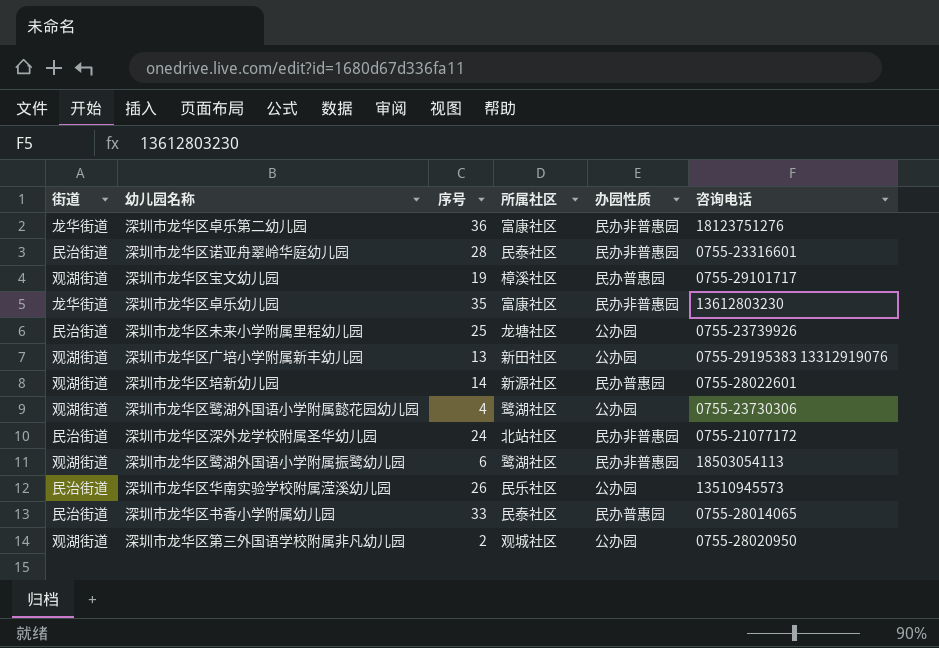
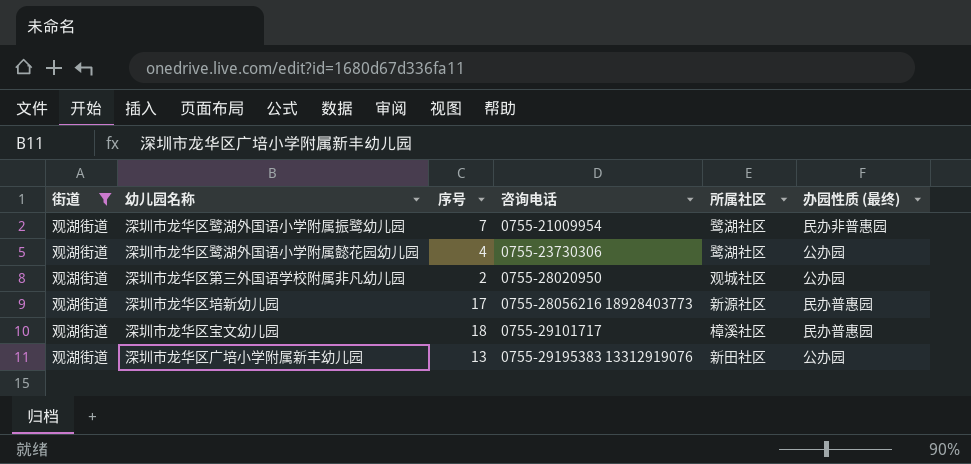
filter: none -> 街道 = 观湖街道
row order: none -> 咨询电话 ascending
column 咨询电话 | position: 6 -> 4
column name: 办园性质 -> 办园性质 (最终)
深圳市龙华区鹭湖外国语小学附属振鹭幼儿园 | 序号: 6 -> 7
深圳市龙华区鹭湖外国语小学附属振鹭幼儿园 | 咨询电话: 18503054113 -> 0755-21009954
深圳市龙华区培新幼儿园 | 序号: 14 -> 17
深圳市龙华区培新幼儿园 | 咨询电话: 0755-28022601 -> 0755-28056216 18928403773
深圳市龙华区宝文幼儿园 | 序号: 19 -> 18

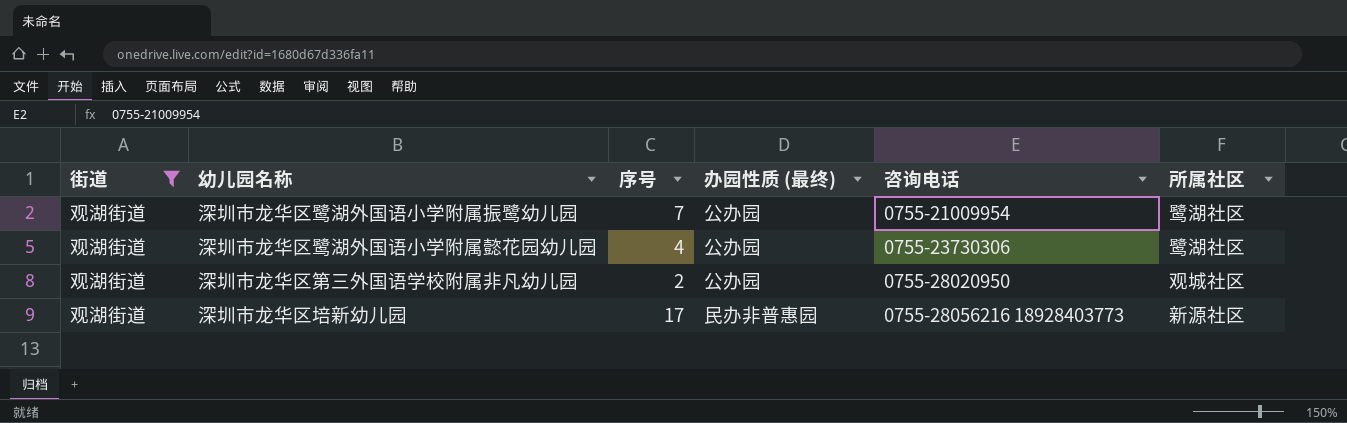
column 办园性质 (最终) | position: 6 -> 4
row 深圳市龙华区宝文幼儿园: 观湖街道 | 18 | 0755-29101717 | 樟溪社区 | 民办普惠园 -> none
row 深圳市龙华区广培小学附属新丰幼儿园: 观湖街道 | 13 | 0755-29195383 13312919076 | 新田社区 | 公办园 -> none
深圳市龙华区鹭湖外国语小学附属振鹭幼儿园 | 办园性质 (最终): 民办非普惠园 -> 公办园
深圳市龙华区培新幼儿园 | 办园性质 (最终): 民办普惠园 -> 民办非普惠园

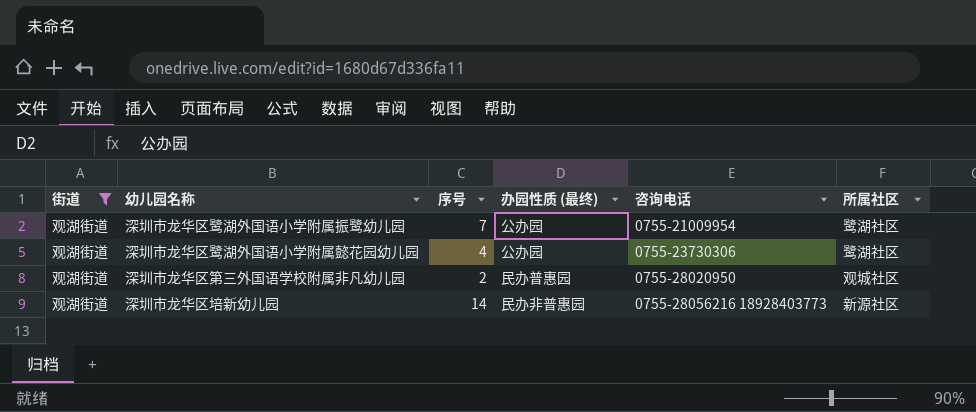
深圳市龙华区第三外国语学校附属非凡幼儿园 | 办园性质 (最终): 公办园 -> 民办普惠园
深圳市龙华区培新幼儿园 | 序号: 17 -> 14

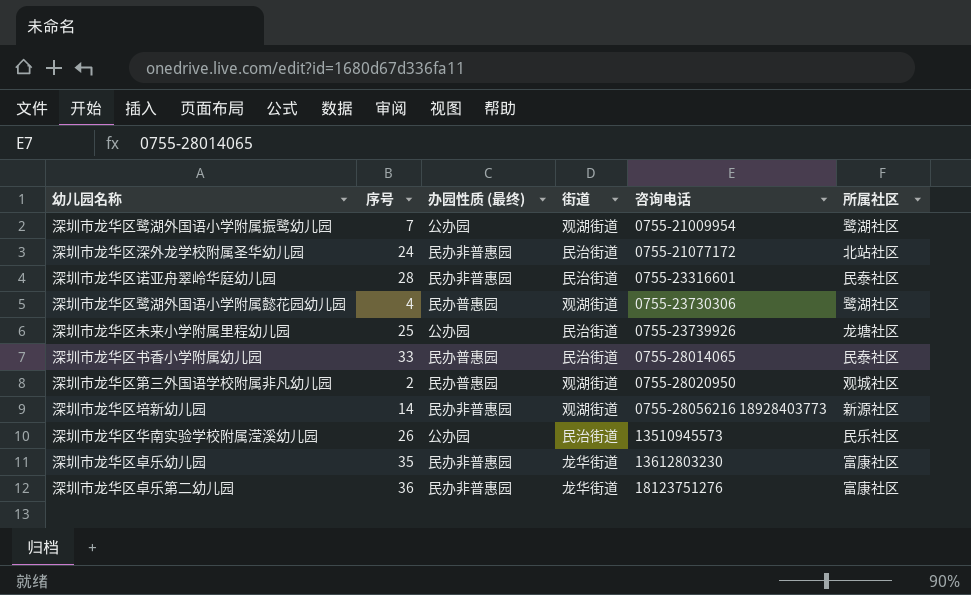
filter: 街道 = 观湖街道 -> none
column 街道 | position: 1 -> 4
深圳市龙华区鹭湖外国语小学附属懿花园幼儿园 | 办园性质 (最终): 公办园 -> 民办普惠园

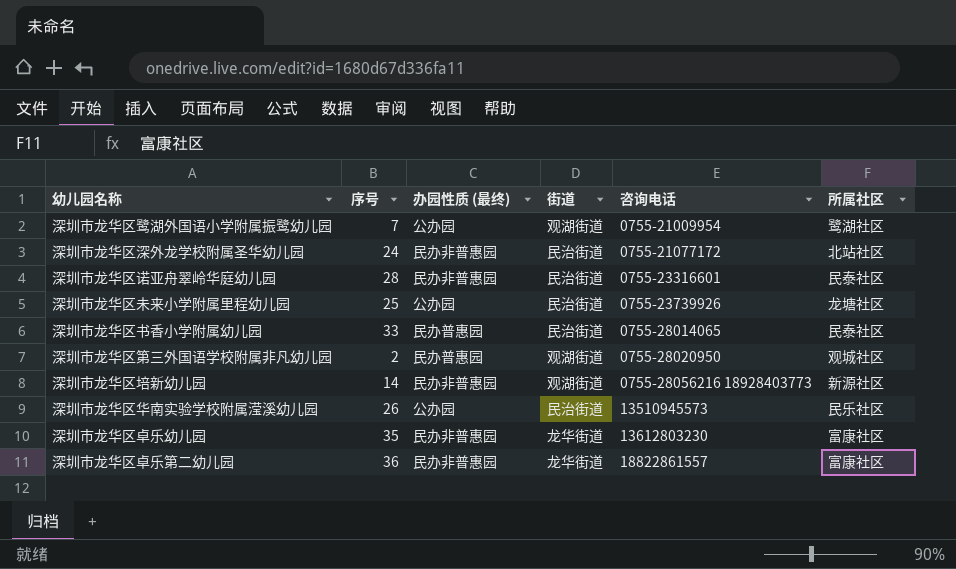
row 深圳市龙华区鹭湖外国语小学附属懿花园幼儿园: 4 | 民办普惠园 | 观湖街道 | 0755-23730306 | 鹭湖社区 -> none
深圳市龙华区卓乐第二幼儿园 | 咨询电话: 18123751276 -> 18822861557

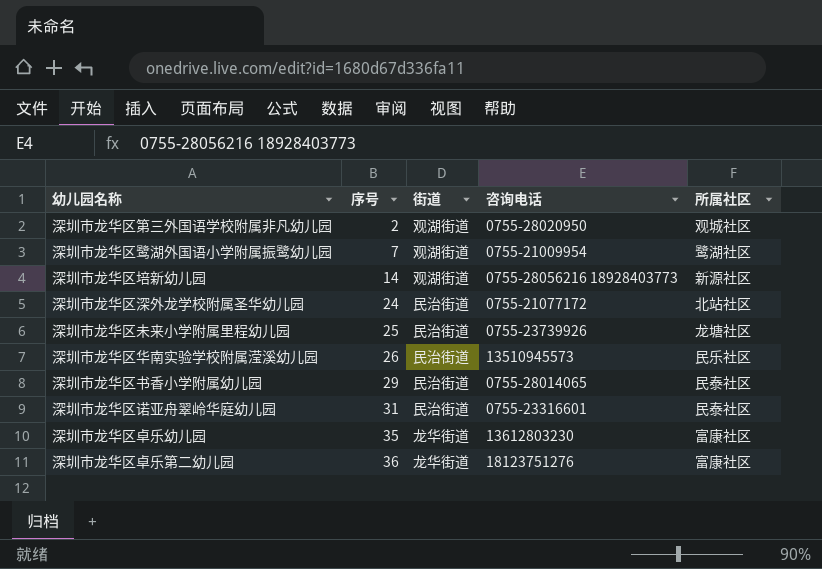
row order: 咨询电话 ascending -> 序号 ascending
column 办园性质 (最终) | position: 3 -> none
深圳市龙华区书香小学附属幼儿园 | 序号: 33 -> 29
深圳市龙华区诺亚舟翠岭华庭幼儿园 | 序号: 28 -> 31
深圳市龙华区卓乐第二幼儿园 | 咨询电话: 18822861557 -> 18123751276

